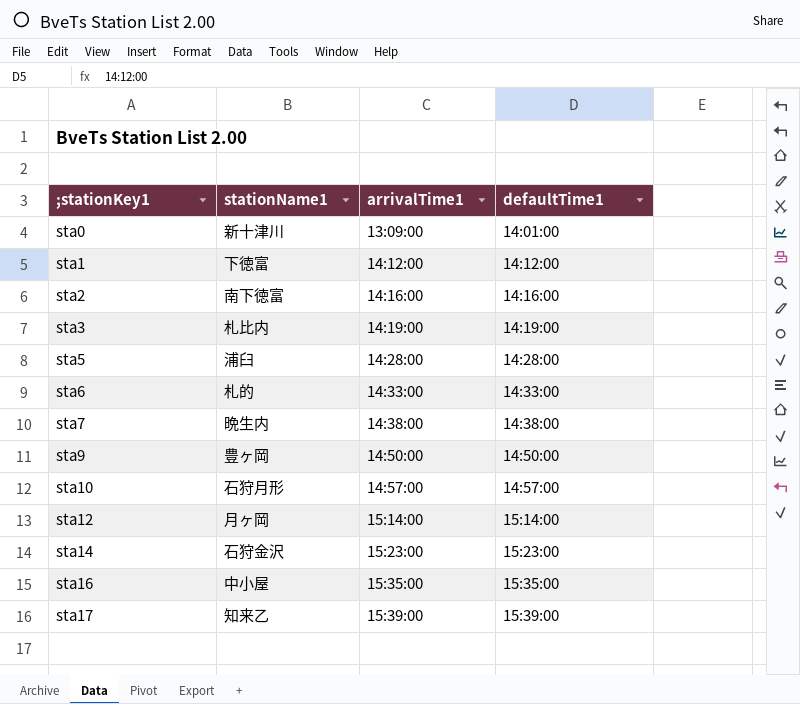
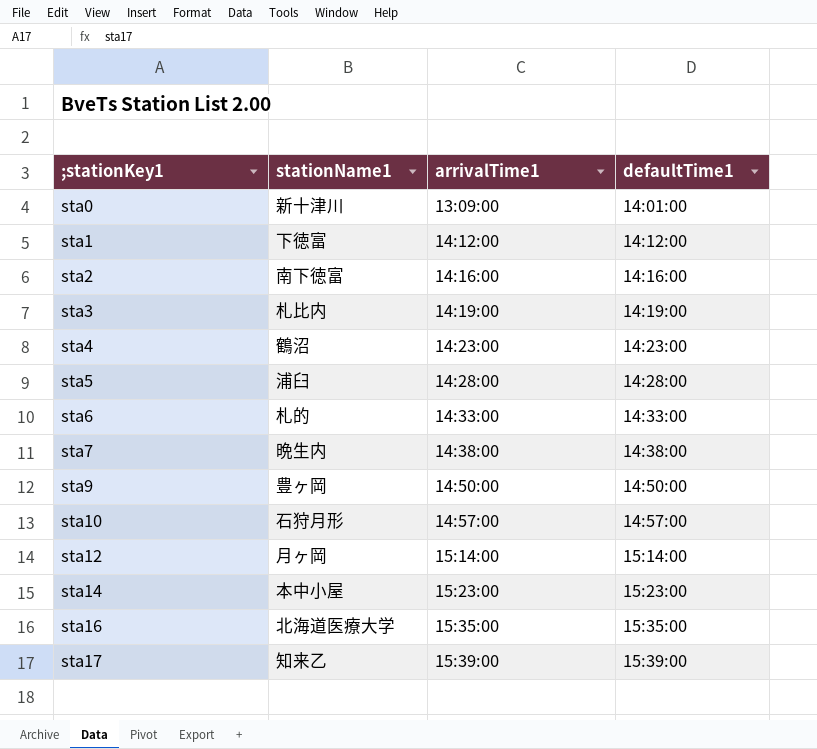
row sta4: none -> 鶴沼 | 14:23:00 | 14:23:00
sta14 | stationName1: 石狩金沢 -> 本中小屋
sta16 | stationName1: 中小屋 -> 北海道医療大学

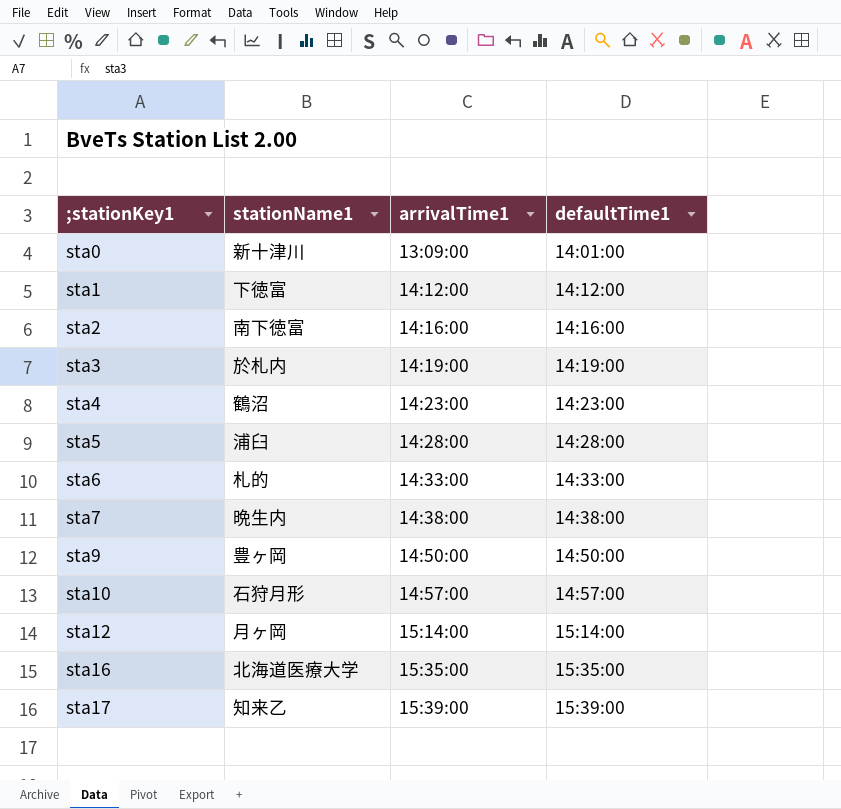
row sta14: 本中小屋 | 15:23:00 | 15:23:00 -> none
sta3 | stationName1: 札比内 -> 於札内

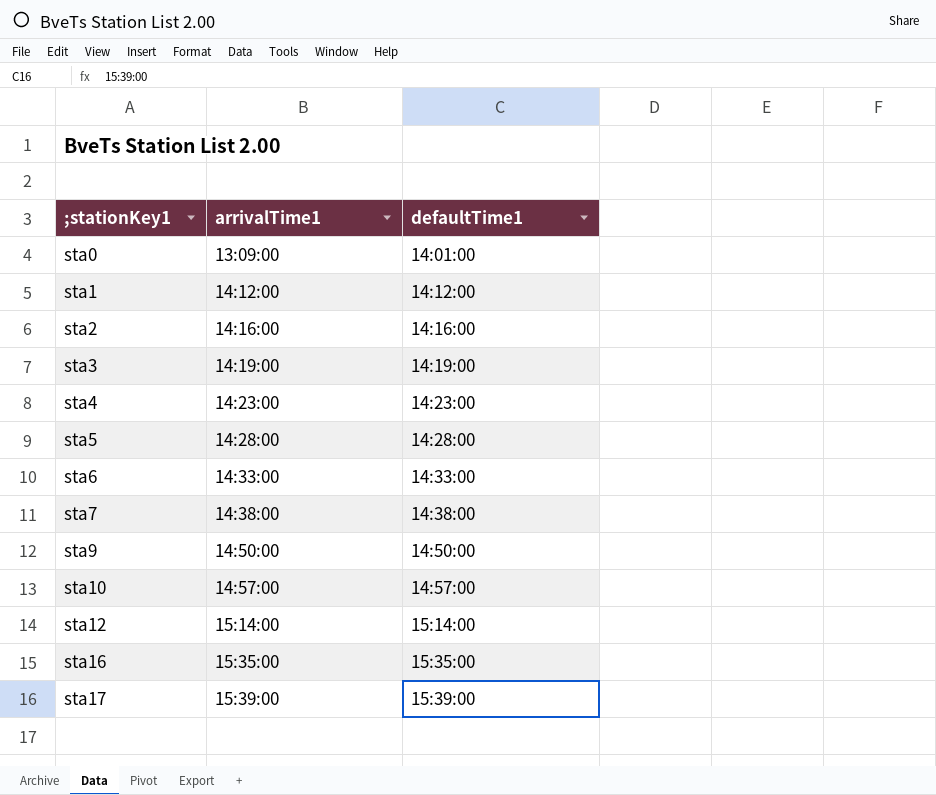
column stationName1 | position: 2 -> none

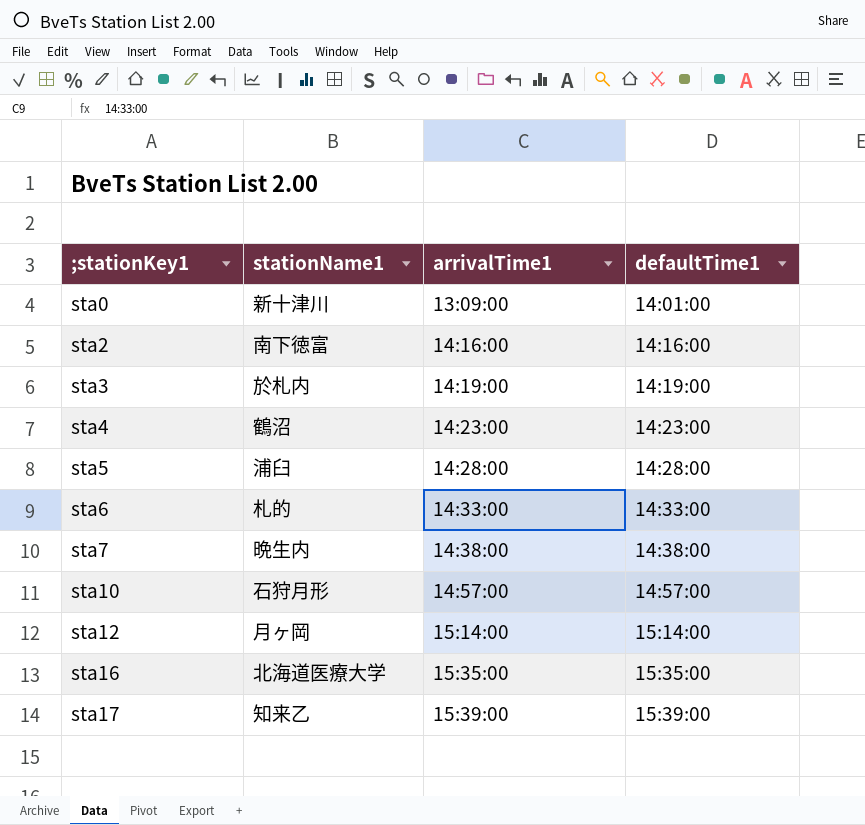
column stationName1 | position: none -> 2
row sta1: 14:12:00 | 14:12:00 -> none
row sta9: 14:50:00 | 14:50:00 -> none

